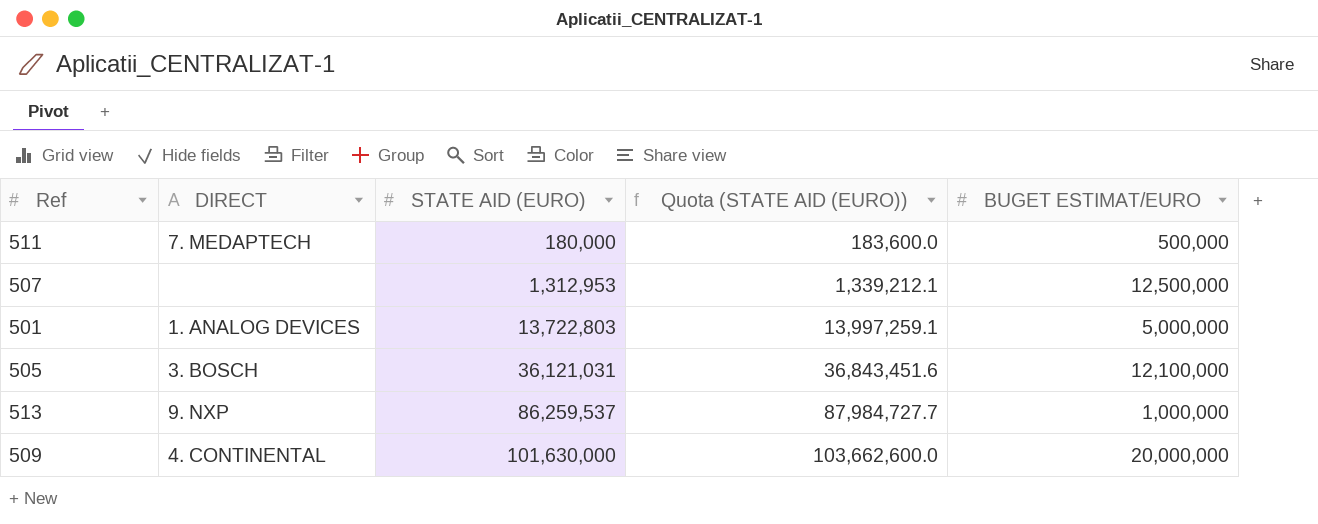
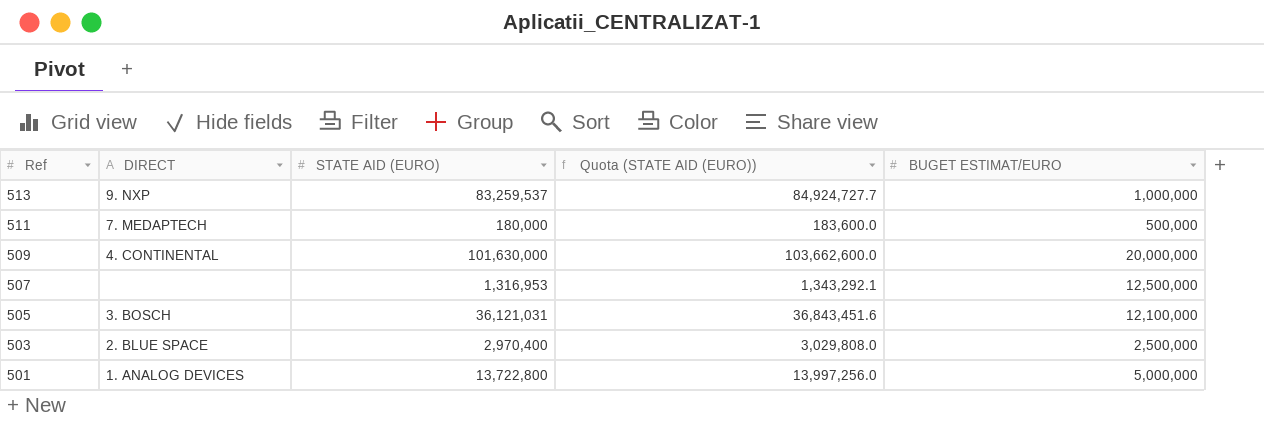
row order: STATE AID (EURO) ascending -> Ref descending
513 | STATE AID (EURO): 86,259,537 -> 83,259,537
513 | Quota (STATE AID (EURO)): 87,984,727.7 -> 84,924,727.7
507 | STATE AID (EURO): 1,312,953 -> 1,316,953
507 | Quota (STATE AID (EURO)): 1,339,212.1 -> 1,343,292.1
row 503: none -> 2. BLUE SPACE | 2,970,400 | 3,029,808.0 | 2,500,000
501 | STATE AID (EURO): 13,722,803 -> 13,722,800
501 | Quota (STATE AID (EURO)): 13,997,259.1 -> 13,997,256.0

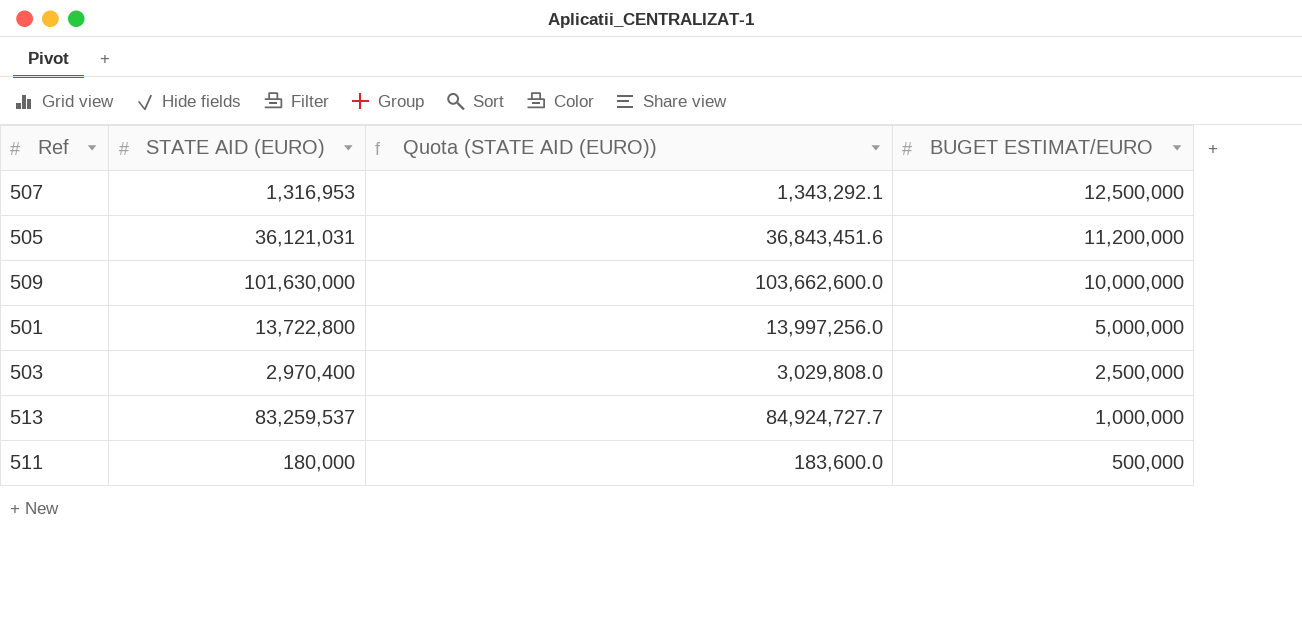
row order: Ref descending -> BUGET ESTIMAT/EURO descending
column DIRECT | position: 2 -> none
505 | BUGET ESTIMAT/EURO: 12,100,000 -> 11,200,000
509 | BUGET ESTIMAT/EURO: 20,000,000 -> 10,000,000

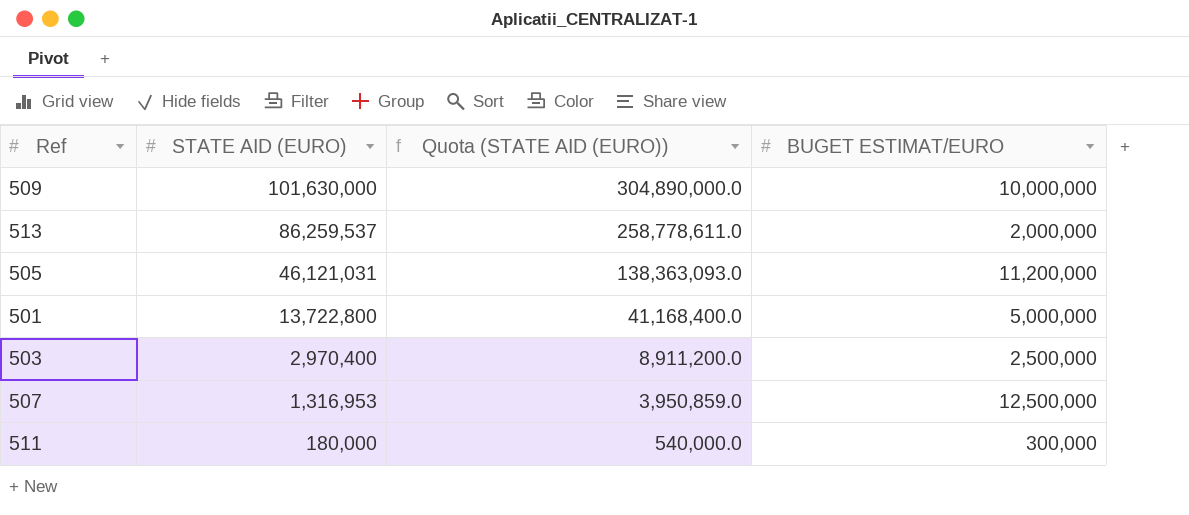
row order: BUGET ESTIMAT/EURO descending -> STATE AID (EURO) descending
column Quota (STATE AID (EURO)) | formula: [STATE AID (EURO)] * 1.02 -> [STATE AID (EURO)] * 3
513 | STATE AID (EURO): 83,259,537 -> 86,259,537
513 | BUGET ESTIMAT/EURO: 1,000,000 -> 2,000,000
505 | STATE AID (EURO): 36,121,031 -> 46,121,031
511 | BUGET ESTIMAT/EURO: 500,000 -> 300,000

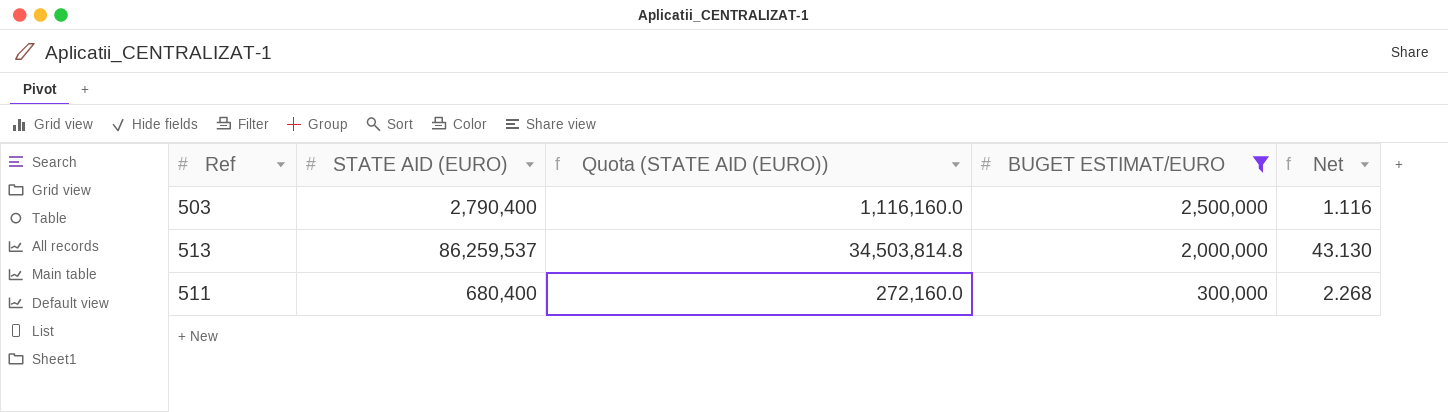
filter: none -> BUGET ESTIMAT/EURO <= 2,500,000
row order: STATE AID (EURO) descending -> BUGET ESTIMAT/EURO descending
column Quota (STATE AID (EURO)) | formula: [STATE AID (EURO)] * 3 -> [STATE AID (EURO)] * 0.4
column Net | formula: none -> [STATE AID (EURO)] / [BUGET ESTIMAT/EURO]
503 | STATE AID (EURO): 2,970,400 -> 2,790,400
511 | STATE AID (EURO): 180,000 -> 680,400

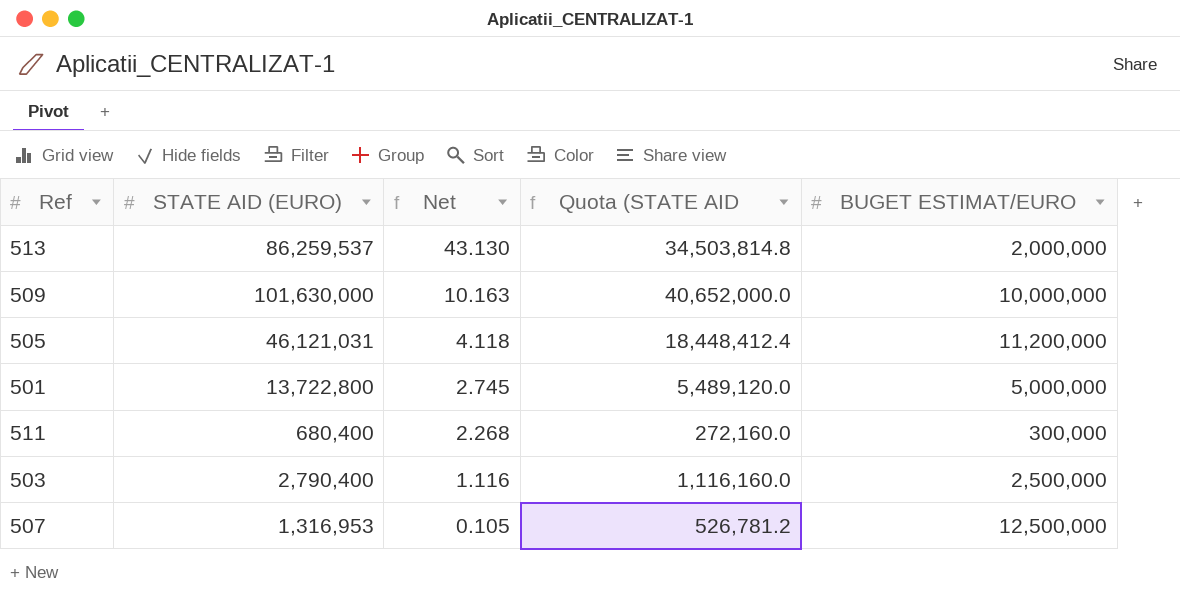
filter: BUGET ESTIMAT/EURO <= 2,500,000 -> none
row order: BUGET ESTIMAT/EURO descending -> Net descending
column Net | position: 5 -> 3
column name: Quota (STATE AID (EURO)) -> Quota (STATE AID

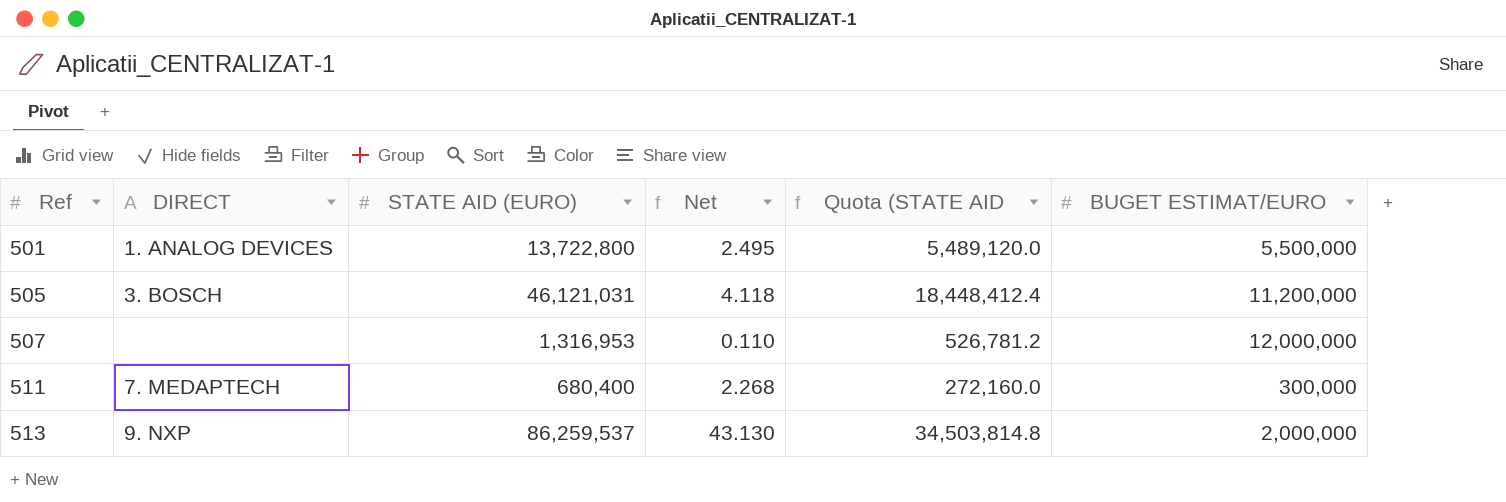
row order: Net descending -> Ref ascending
column DIRECT | position: none -> 2
row 509: 101,630,000 | 10.163 | 40,652,000.0 | 10,000,000 -> none
row 503: 2,790,400 | 1.116 | 1,116,160.0 | 2,500,000 -> none
501 | Net: 2.745 -> 2.495
501 | BUGET ESTIMAT/EURO: 5,000,000 -> 5,500,000
507 | Net: 0.105 -> 0.110
507 | BUGET ESTIMAT/EURO: 12,500,000 -> 12,000,000

